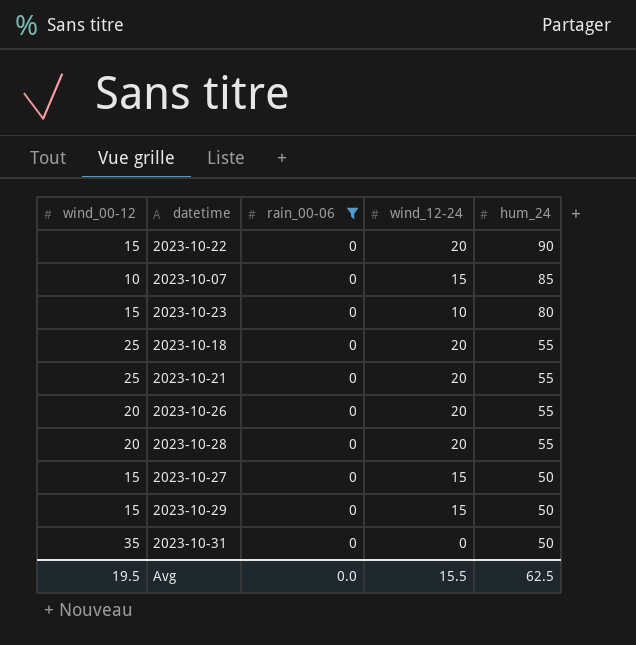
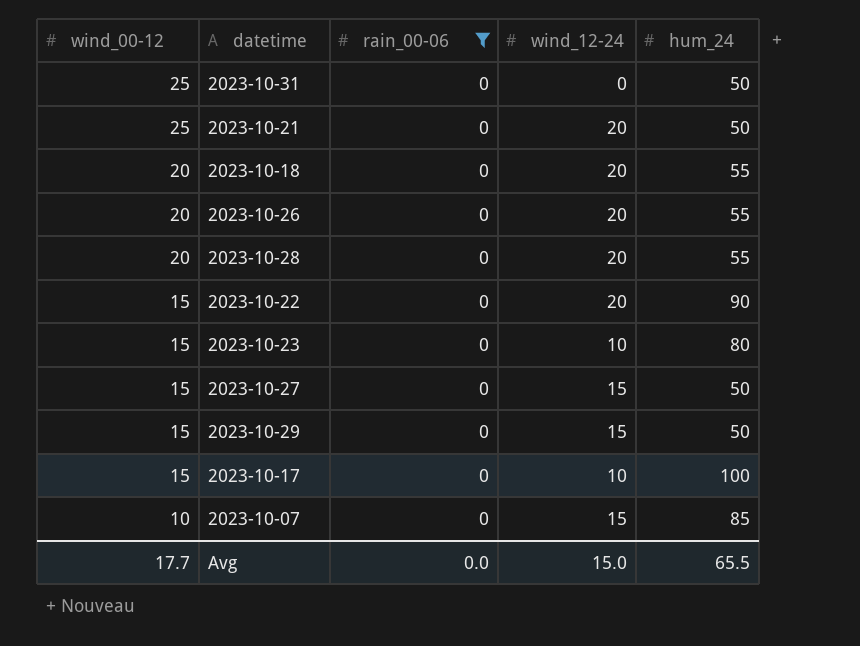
row order: hum_24 descending -> wind_00-12 descending
2023-10-31 | wind_00-12: 35 -> 25
2023-10-21 | hum_24: 55 -> 50
2023-10-18 | wind_00-12: 25 -> 20
row 2023-10-17: none -> 15 | 0 | 10 | 100
Avg | wind_00-12: 19.5 -> 17.7
Avg | wind_12-24: 15.5 -> 15.0
Avg | hum_24: 62.5 -> 65.5

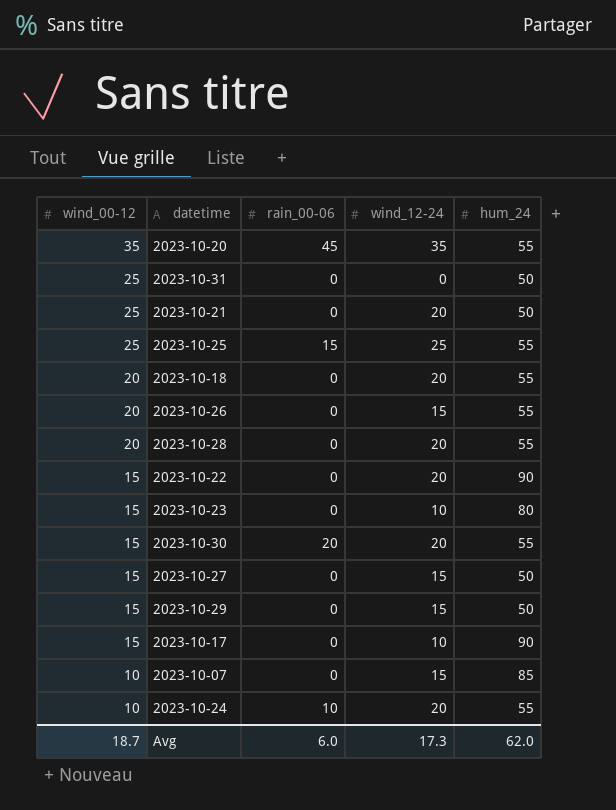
filter: rain_00-06 = 0 -> none
2023-10-26 | wind_12-24: 20 -> 15
2023-10-17 | hum_24: 100 -> 90
Avg | wind_00-12: 17.7 -> 18.7
Avg | rain_00-06: 0.0 -> 6.0
Avg | wind_12-24: 15.0 -> 17.3
Avg | hum_24: 65.5 -> 62.0

